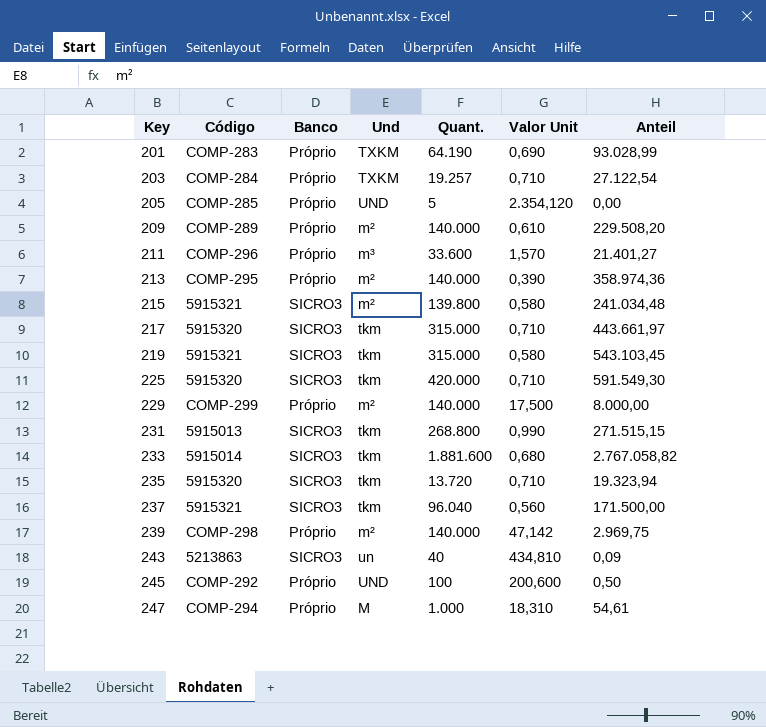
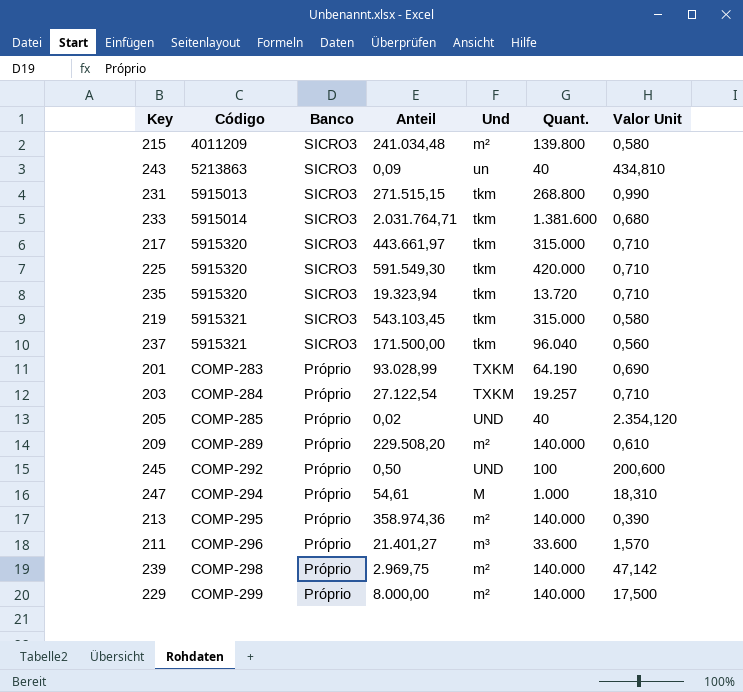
row order: Key ascending -> Código ascending
column Anteil | position: 7 -> 4
215 | Código: 5915321 -> 4011209
233 | Anteil: 2.767.058,82 -> 2.031.764,71
233 | Quant.: 1.881.600 -> 1.381.600
205 | Anteil: 0,00 -> 0,02
205 | Quant.: 5 -> 40

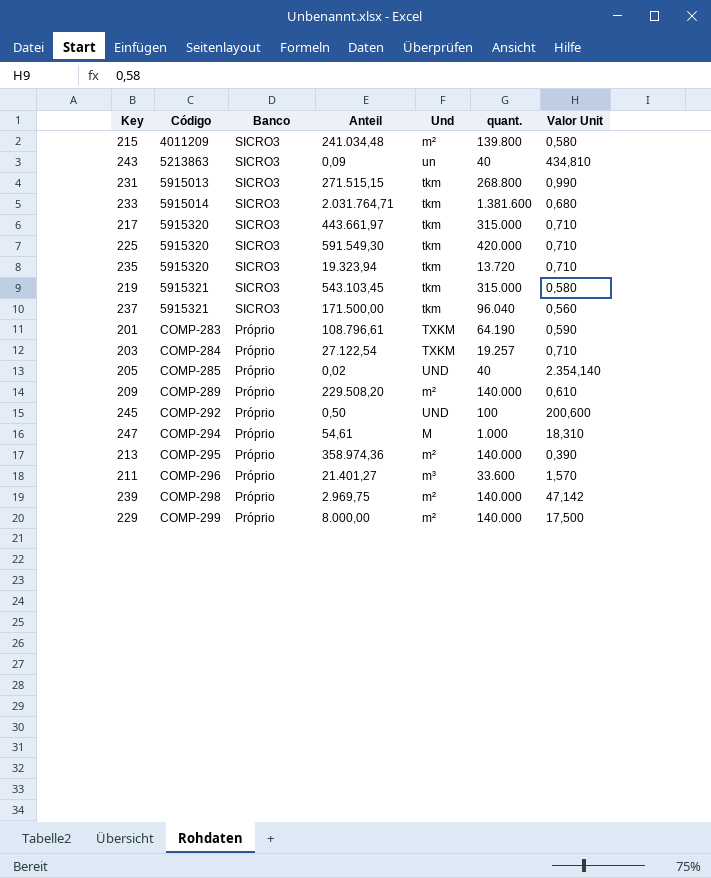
column name: Quant. -> quant.
201 | Anteil: 93.028,99 -> 108.796,61
201 | Valor Unit: 0,690 -> 0,590
205 | Valor Unit: 2.354,120 -> 2.354,140

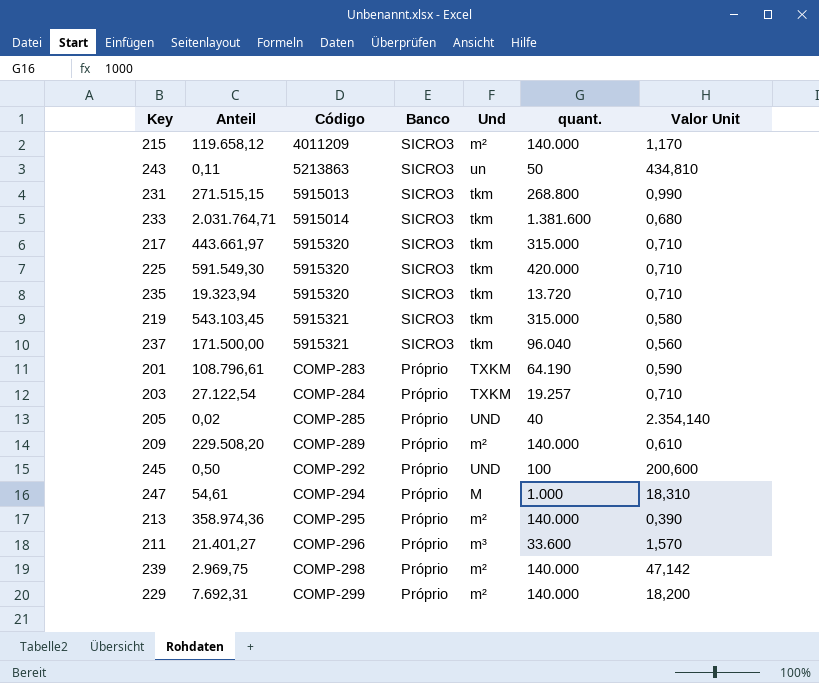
column Anteil | position: 4 -> 2
215 | Anteil: 241.034,48 -> 119.658,12
215 | quant.: 139.800 -> 140.000
215 | Valor Unit: 0,580 -> 1,170
243 | Anteil: 0,09 -> 0,11
243 | quant.: 40 -> 50
229 | Anteil: 8.000,00 -> 7.692,31
229 | Valor Unit: 17,500 -> 18,200

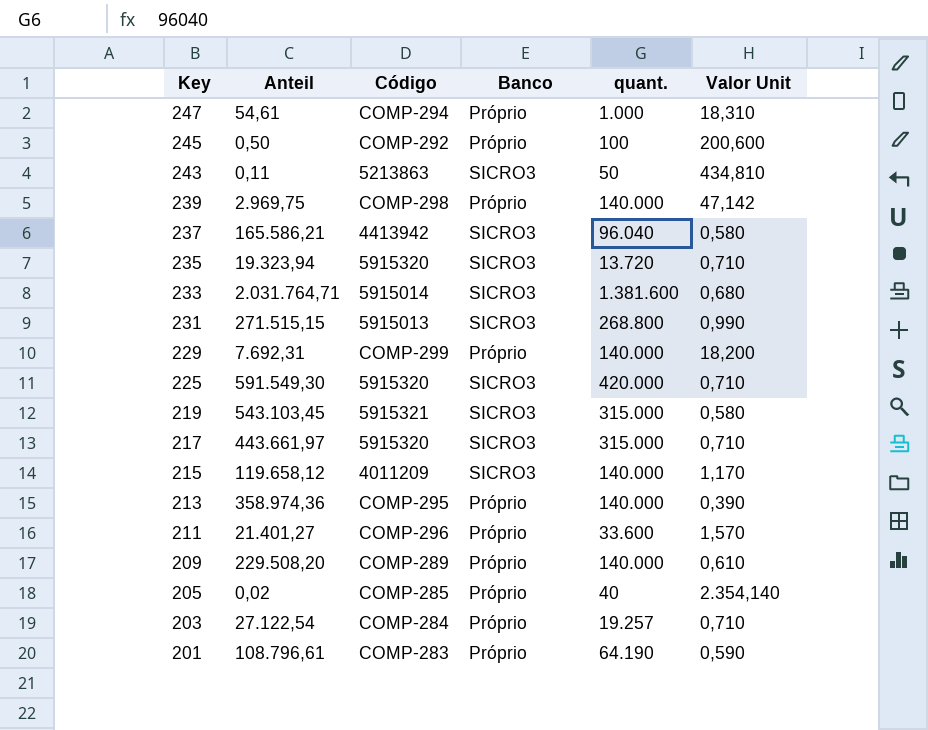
row order: Código ascending -> Key descending
column Und | position: 5 -> none
237 | Anteil: 171.500,00 -> 165.586,21
237 | Código: 5915321 -> 4413942
237 | Valor Unit: 0,560 -> 0,580

